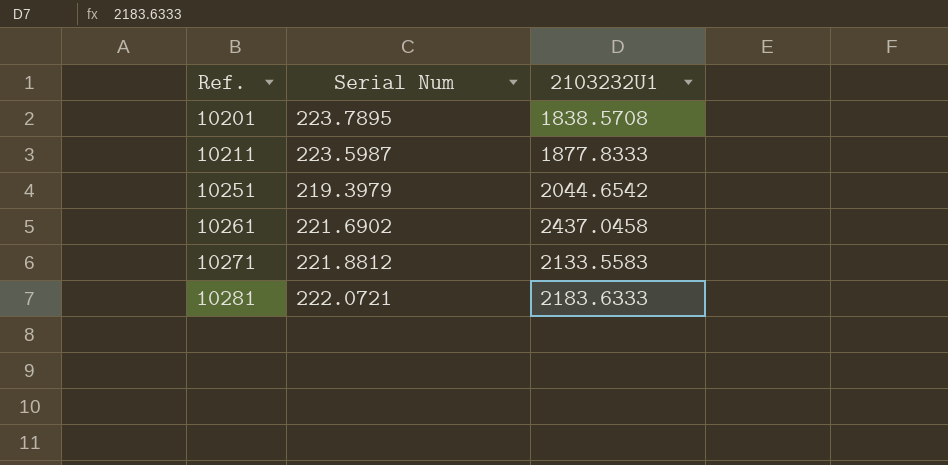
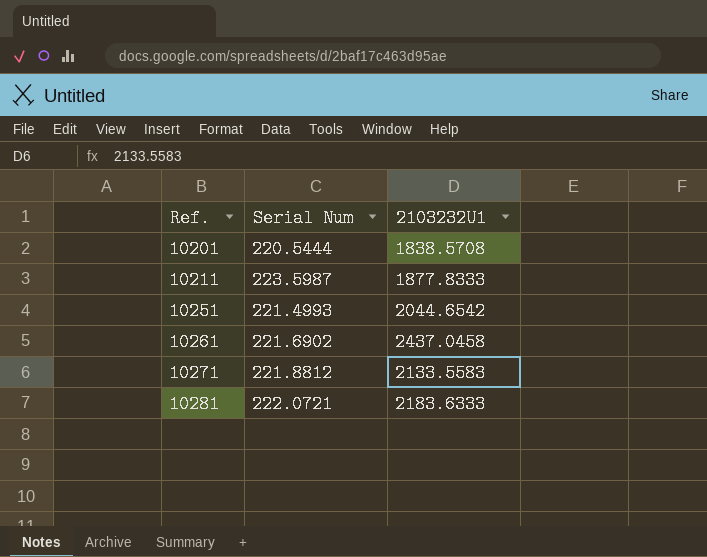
10201 | Serial Num: 223.7895 -> 220.5444
10251 | Serial Num: 219.3979 -> 221.4993

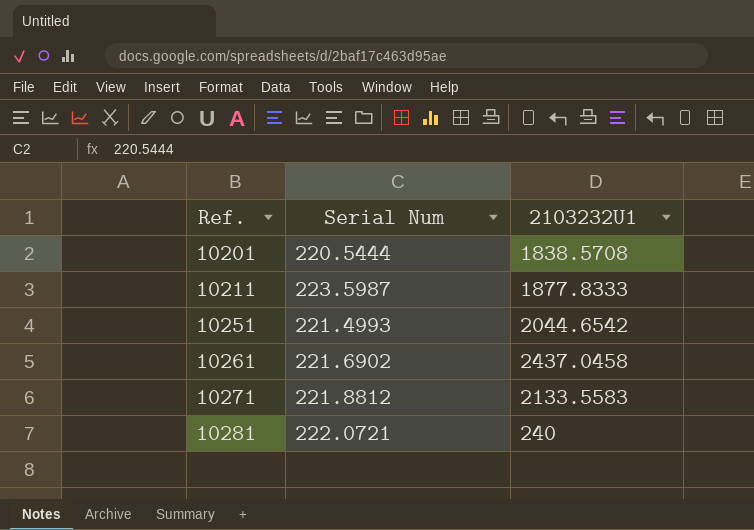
10281 | 2103232U1: 2183.6333 -> 240

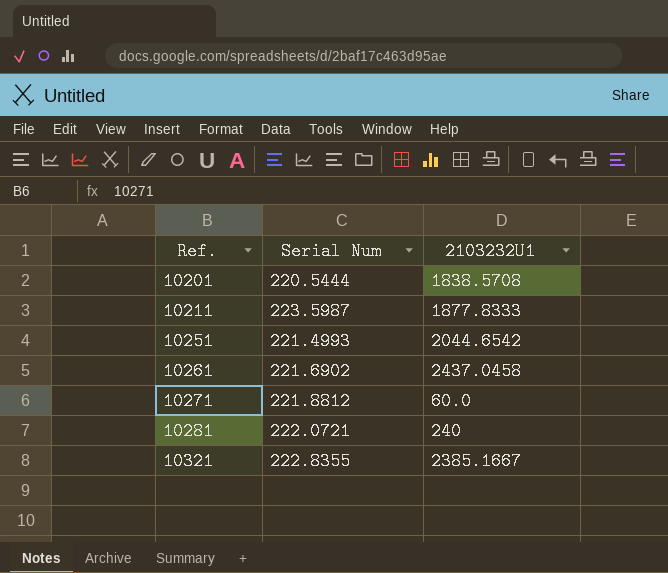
10271 | 2103232U1: 2133.5583 -> 60.0
row 10321: none -> 222.8355 | 2385.1667

